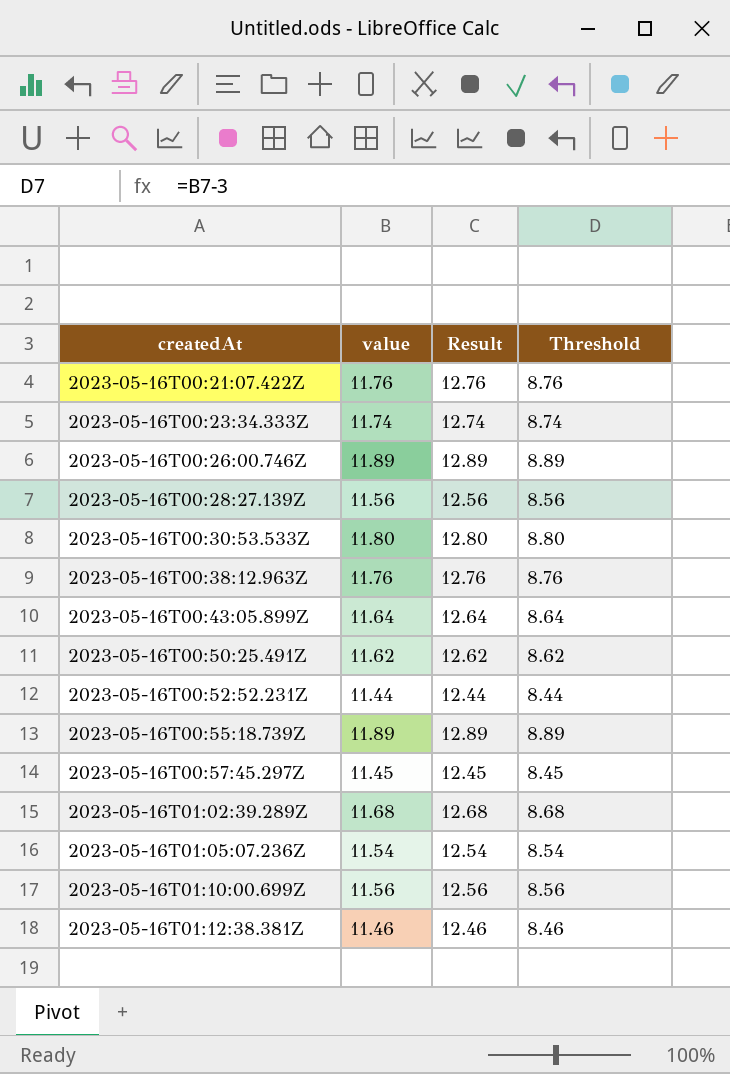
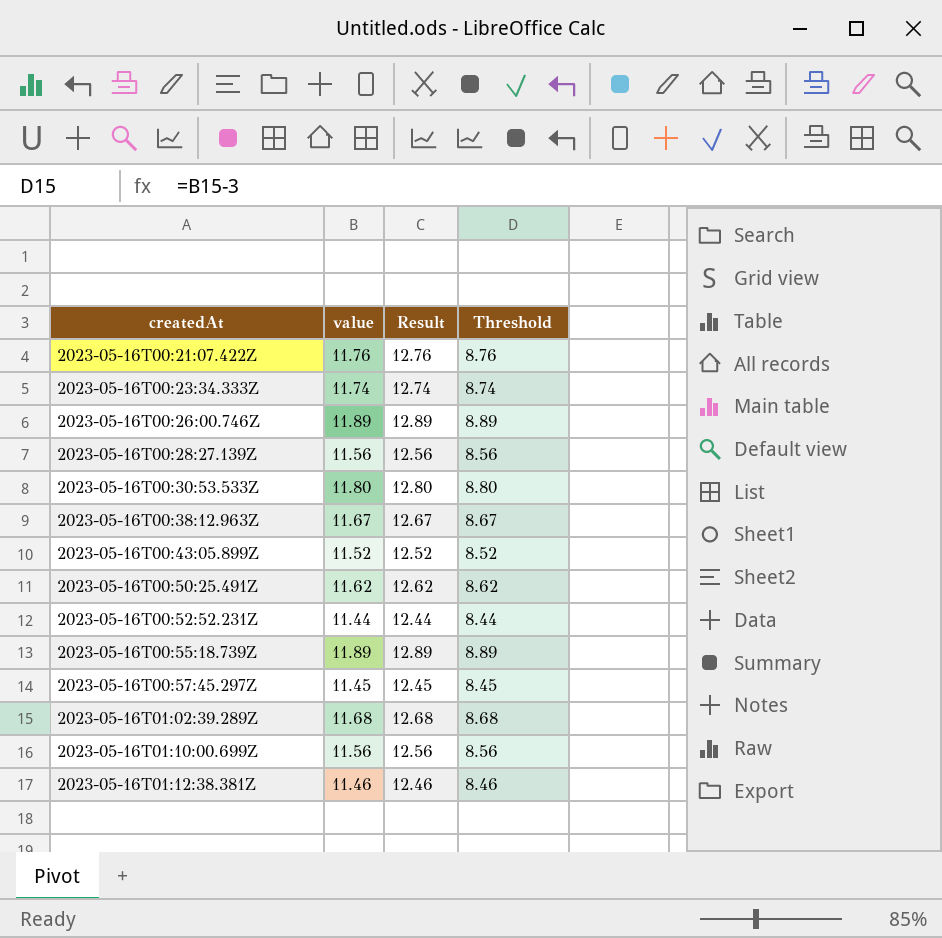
row 2023-05-16T01:05:07.236Z: 11.54 | 12.54 | 8.54 -> none
2023-05-16T00:38:12.963Z | value: 11.76 -> 11.67
2023-05-16T00:38:12.963Z | Result: 12.76 -> 12.67
2023-05-16T00:38:12.963Z | Threshold: 8.76 -> 8.67
2023-05-16T00:43:05.899Z | value: 11.64 -> 11.52
2023-05-16T00:43:05.899Z | Result: 12.64 -> 12.52
2023-05-16T00:43:05.899Z | Threshold: 8.64 -> 8.52

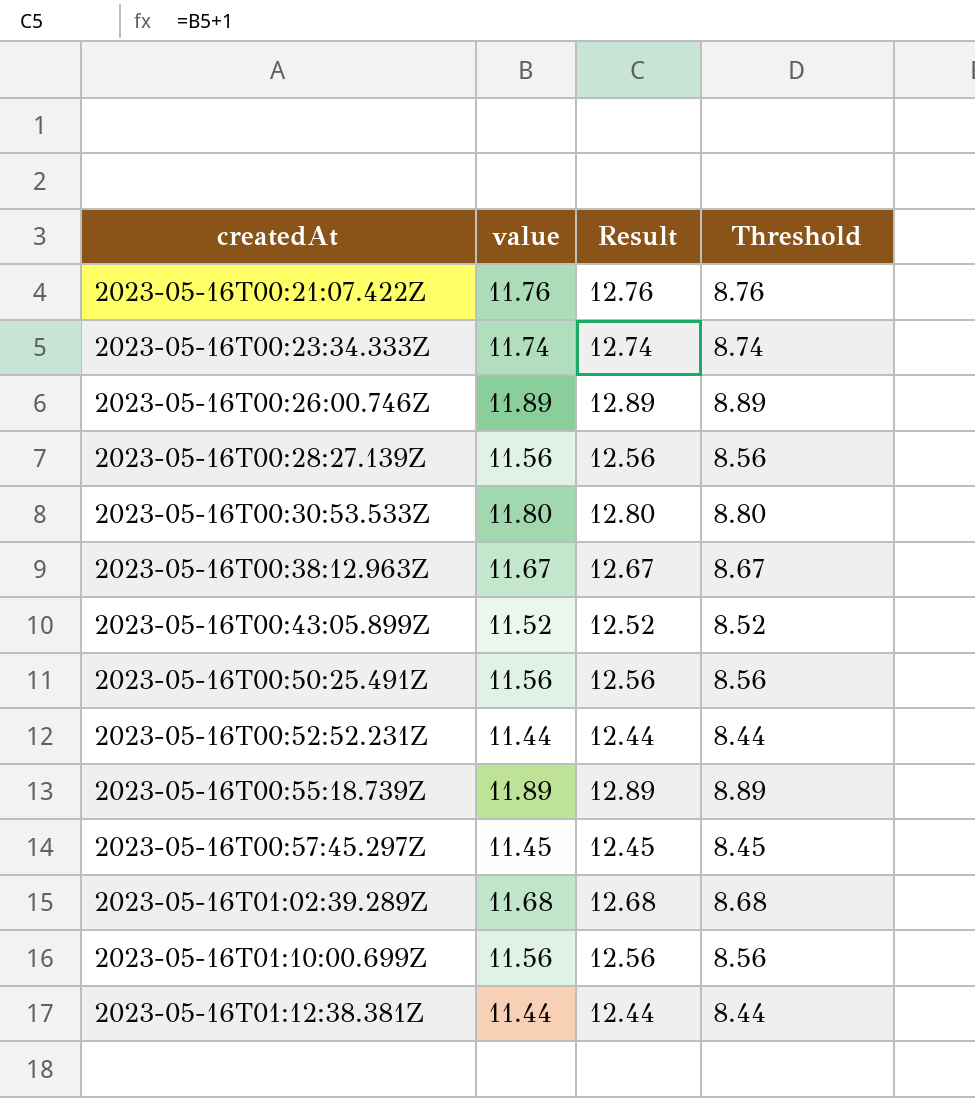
2023-05-16T00:50:25.491Z | value: 11.62 -> 11.56
2023-05-16T00:50:25.491Z | Result: 12.62 -> 12.56
2023-05-16T00:50:25.491Z | Threshold: 8.62 -> 8.56
2023-05-16T01:12:38.381Z | value: 11.46 -> 11.44
2023-05-16T01:12:38.381Z | Result: 12.46 -> 12.44
2023-05-16T01:12:38.381Z | Threshold: 8.46 -> 8.44

